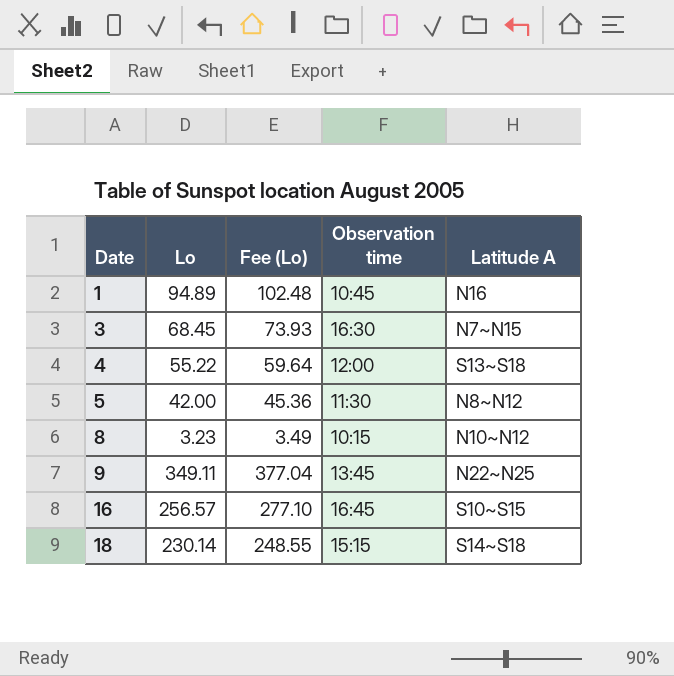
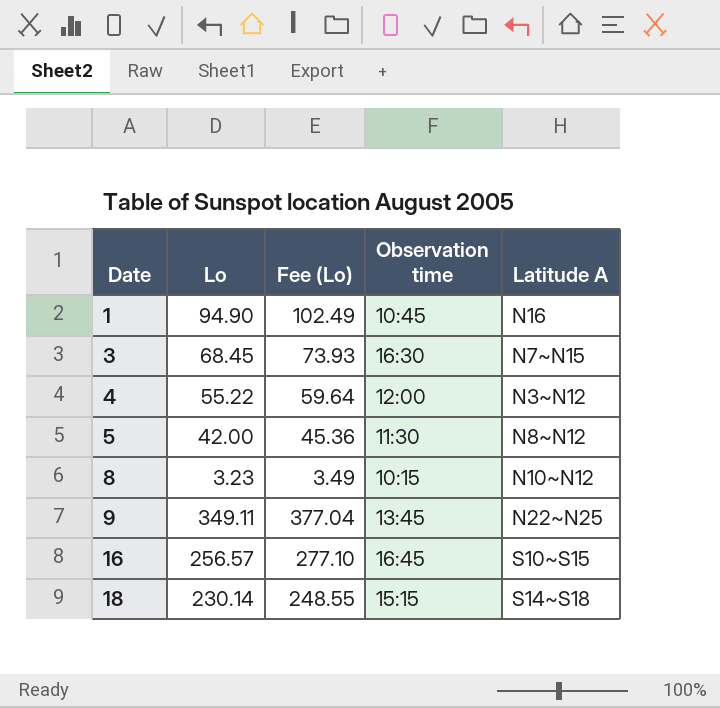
1 | Lo: 94.89 -> 94.90
1 | Fee (Lo): 102.48 -> 102.49
4 | Latitude A: S13~S18 -> N3~N12

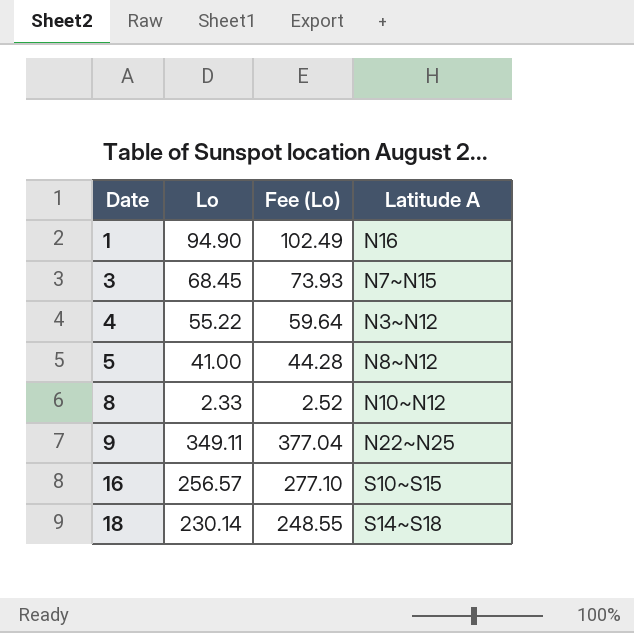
column Observation time | position: 4 -> none
5 | Lo: 42.00 -> 41.00
5 | Fee (Lo): 45.36 -> 44.28
8 | Lo: 3.23 -> 2.33
8 | Fee (Lo): 3.49 -> 2.52

